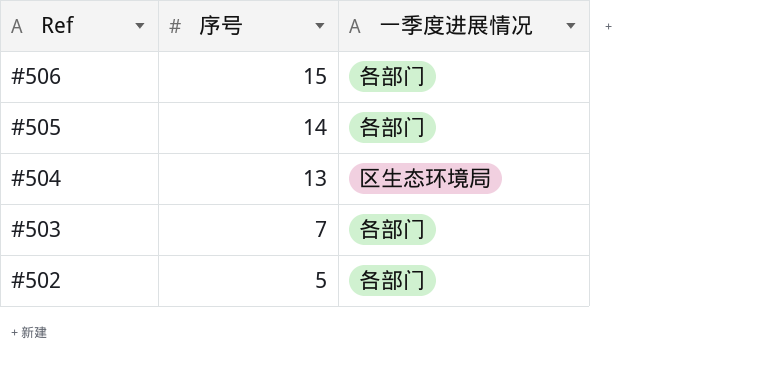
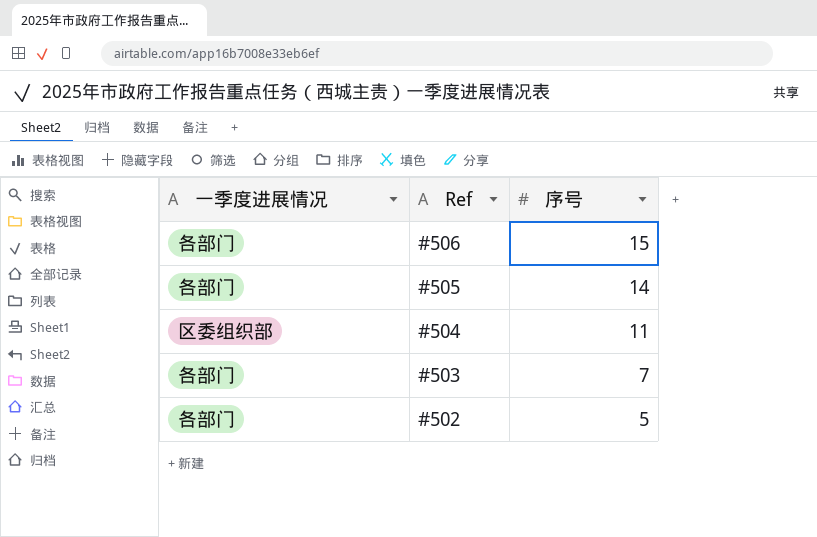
column 一季度进展情况 | position: 3 -> 1
#504 | 一季度进展情况: 区生态环境局 -> 区委组织部
#504 | 序号: 13 -> 11

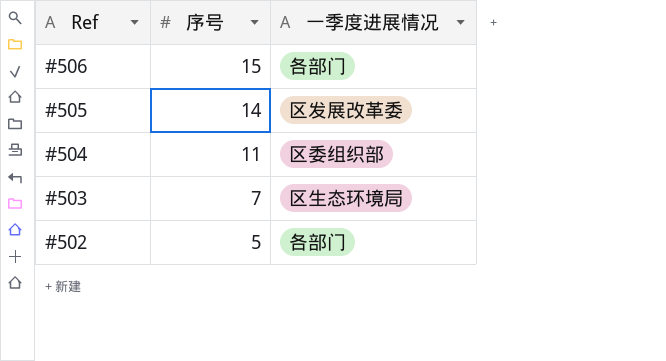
column 一季度进展情况 | position: 1 -> 3
#505 | 一季度进展情况: 各部门 -> 区发展改革委
#503 | 一季度进展情况: 各部门 -> 区生态环境局

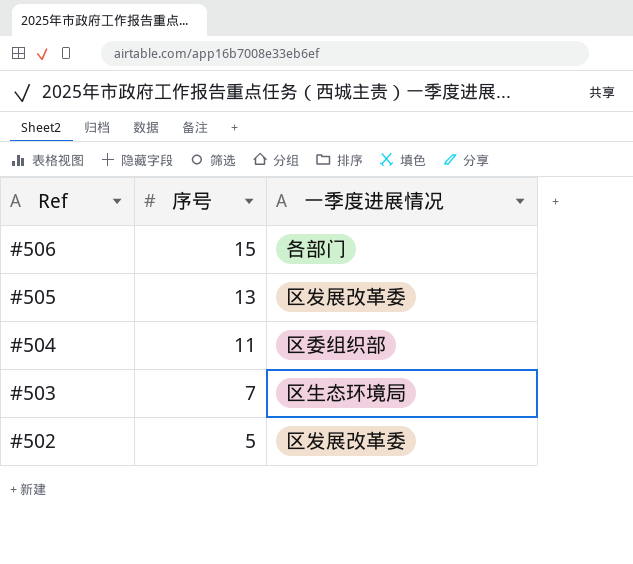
#505 | 序号: 14 -> 13
#502 | 一季度进展情况: 各部门 -> 区发展改革委

